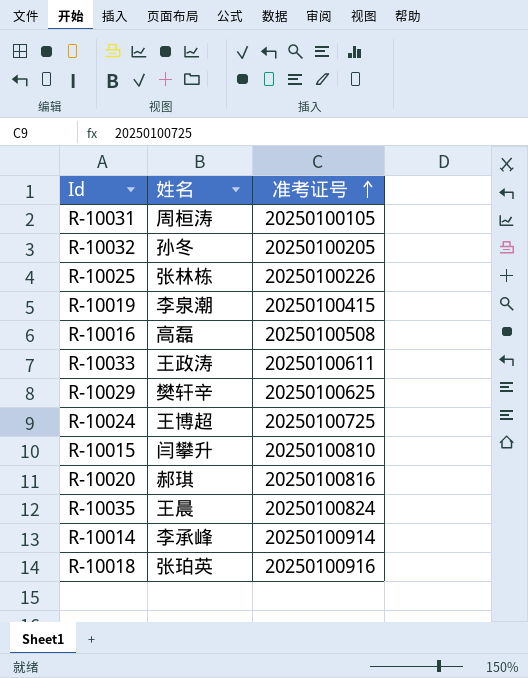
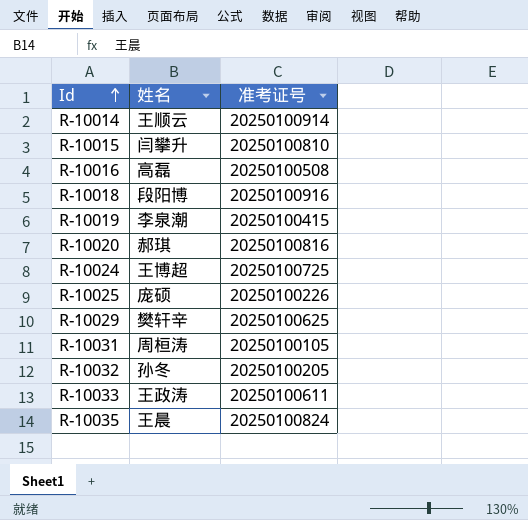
row order: 准考证号 ascending -> Id ascending
R-10014 | 姓名: 李承峰 -> 王顺云
R-10018 | 姓名: 张珀英 -> 段阳博
R-10025 | 姓名: 张林栋 -> 庞硕

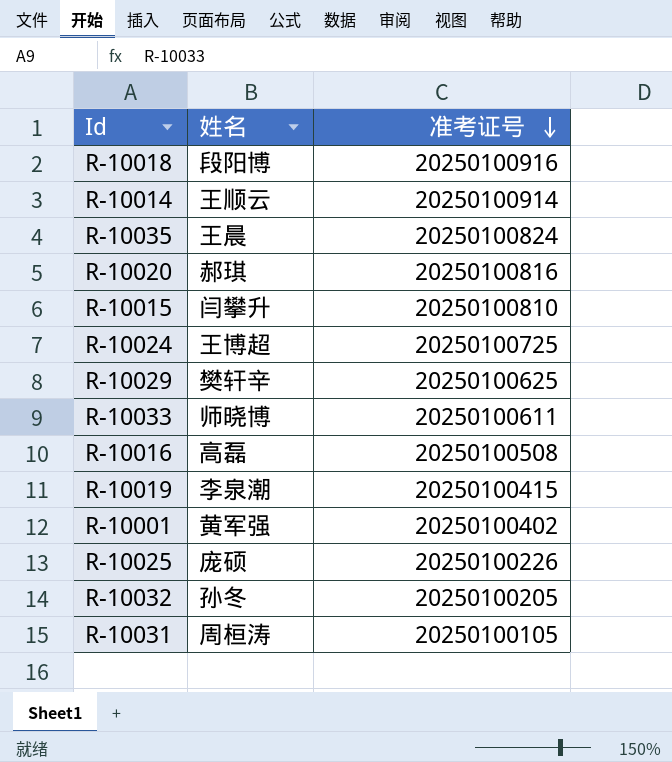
row order: Id ascending -> 准考证号 descending
R-10033 | 姓名: 王政涛 -> 师晓博
row R-10001: none -> 黄军强 | 20250100402

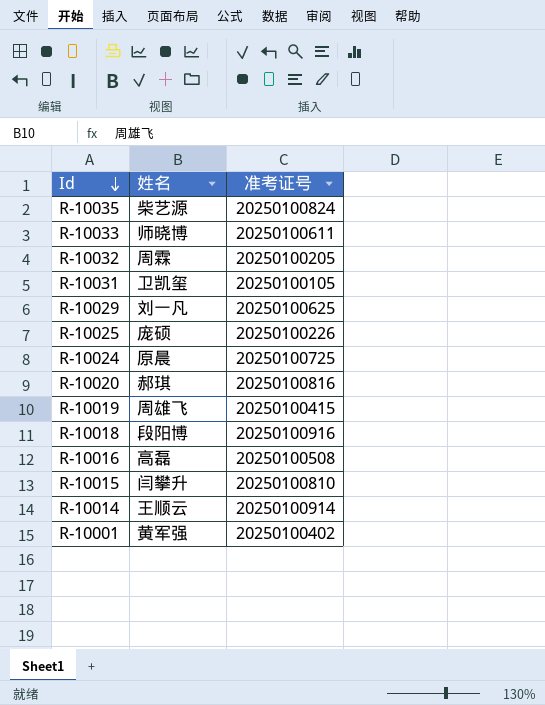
row order: 准考证号 descending -> Id descending
R-10035 | 姓名: 王晨 -> 柴艺源
R-10032 | 姓名: 孙冬 -> 周霖
R-10031 | 姓名: 周桓涛 -> 卫凯玺
R-10029 | 姓名: 樊轩辛 -> 刘一凡
R-10024 | 姓名: 王博超 -> 原晨
R-10019 | 姓名: 李泉潮 -> 周雄飞

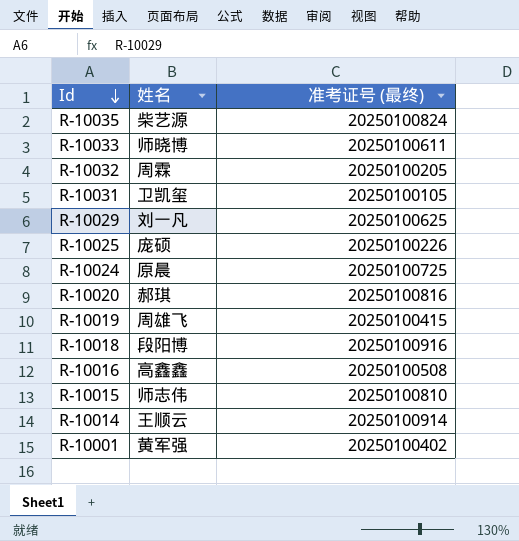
column name: 准考证号 -> 准考证号 (最终)
R-10016 | 姓名: 高磊 -> 高鑫鑫
R-10015 | 姓名: 闫攀升 -> 师志伟

